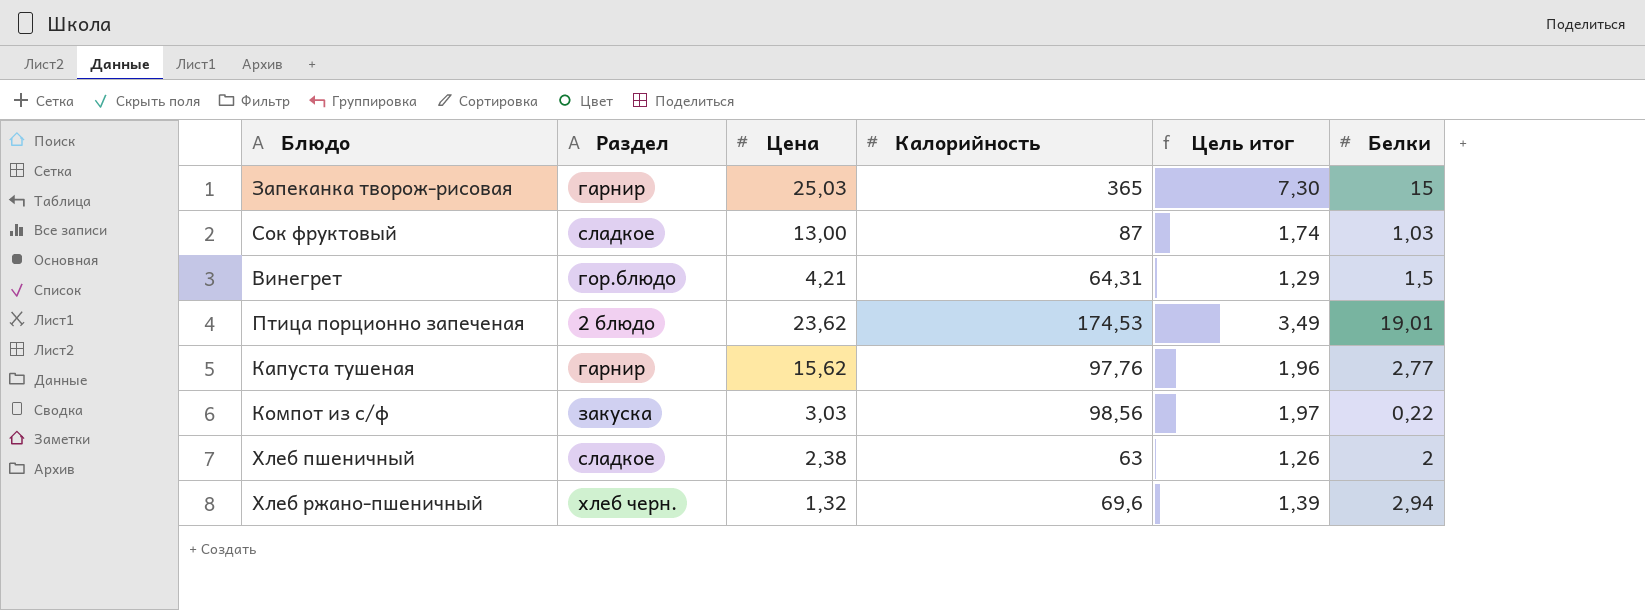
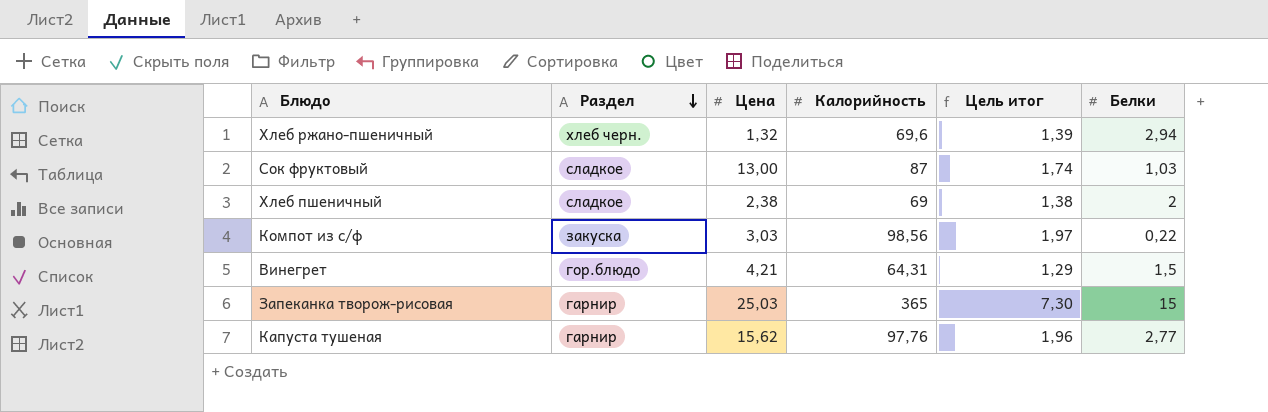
row order: none -> Раздел descending
row Птица порционно запеченая: 2 блюдо | 23,62 | 174,53 | 3,49 | 19,01 -> none
Хлеб пшеничный | Калорийность: 63 -> 69
Хлеб пшеничный | Цель итог: 1,26 -> 1,38

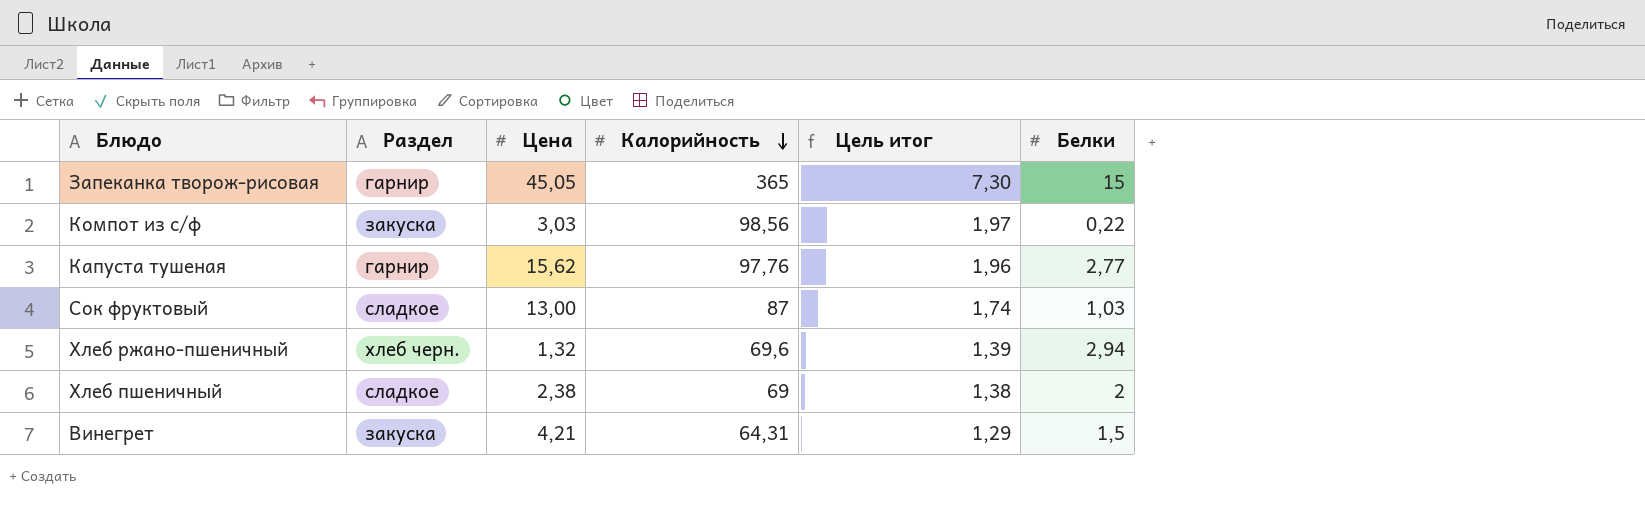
row order: Раздел descending -> Калорийность descending
Запеканка творож-рисовая | Цена: 25,03 -> 45,05
Винегрет | Раздел: гор.блюдо -> закуска

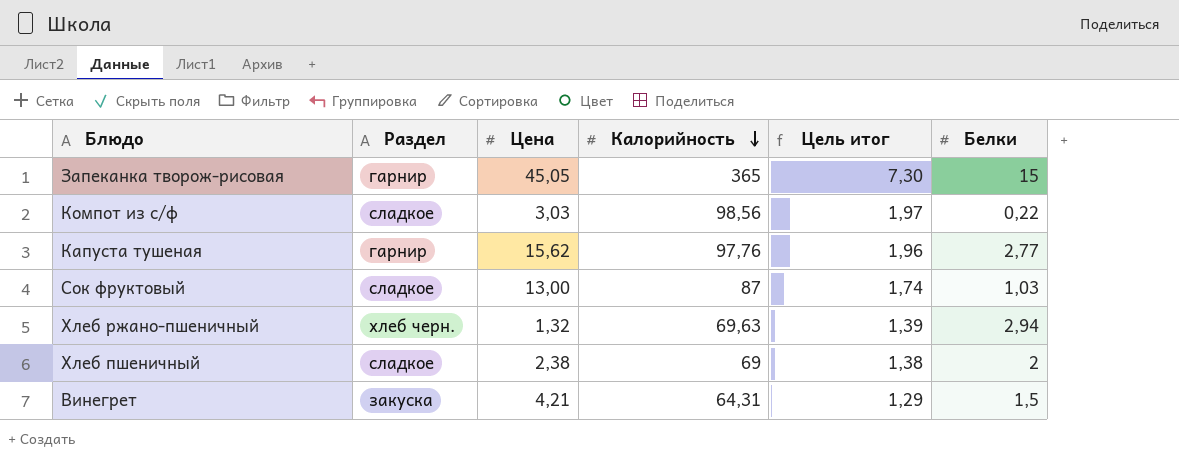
Компот из с/ф | Раздел: закуска -> сладкое
Хлеб ржано-пшеничный | Калорийность: 69,6 -> 69,63

